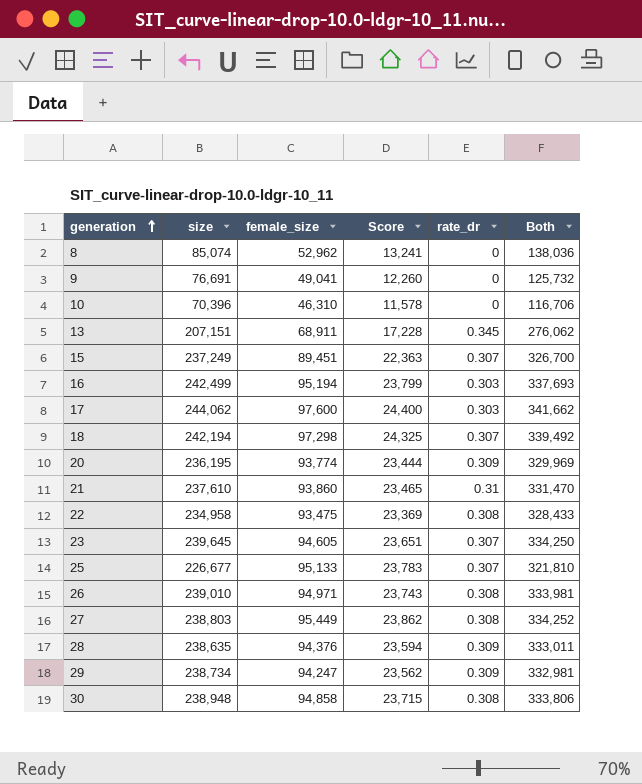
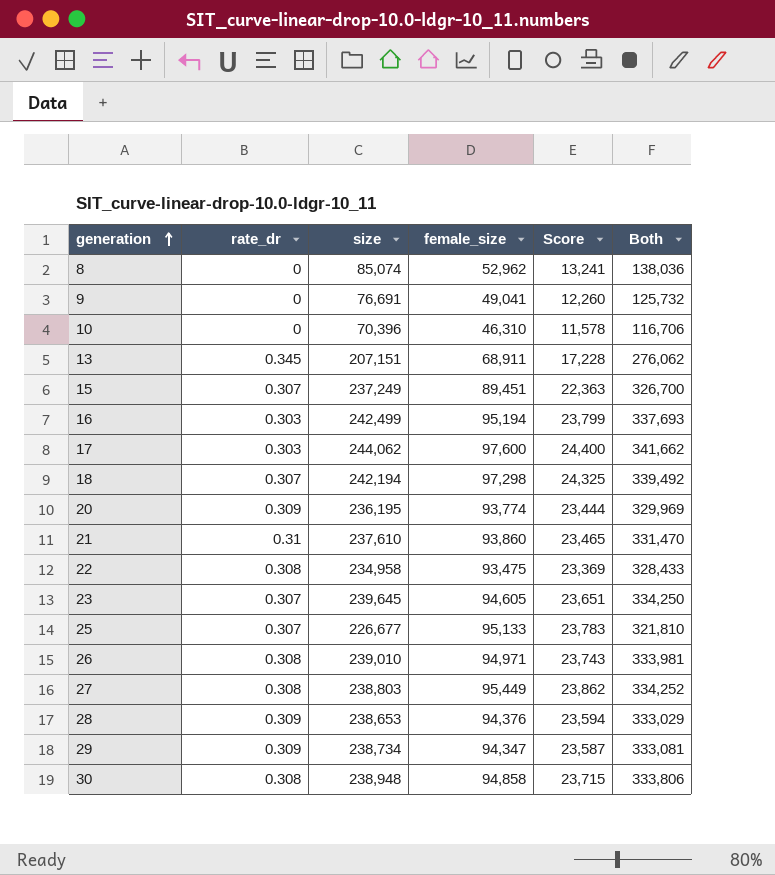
column rate_dr | position: 5 -> 2
28 | size: 238,635 -> 238,653
28 | Both: 333,011 -> 333,029
29 | female_size: 94,247 -> 94,347
29 | Score: 23,562 -> 23,587
29 | Both: 332,981 -> 333,081

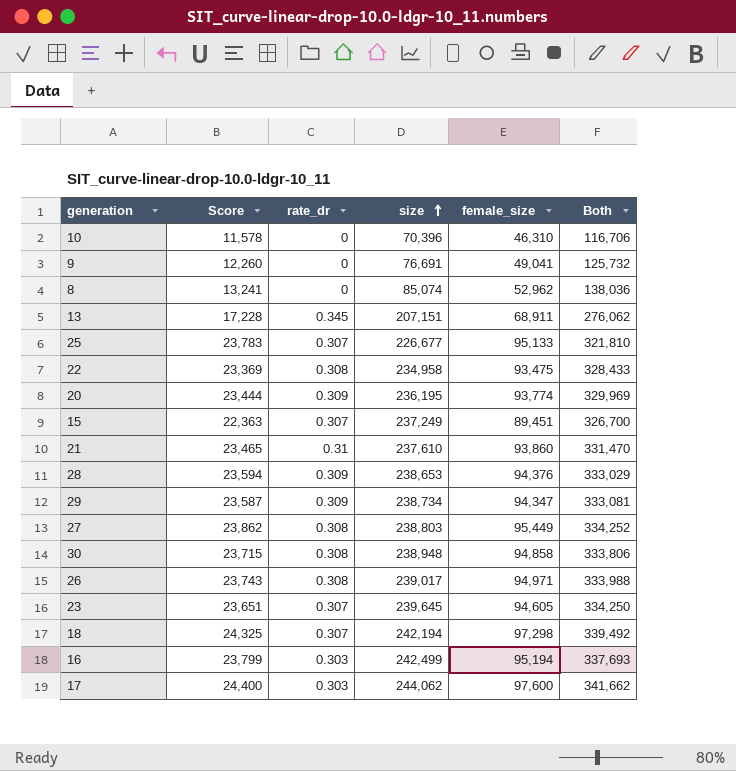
row order: generation ascending -> size ascending
column Score | position: 5 -> 2
26 | size: 239,010 -> 239,017
26 | Both: 333,981 -> 333,988

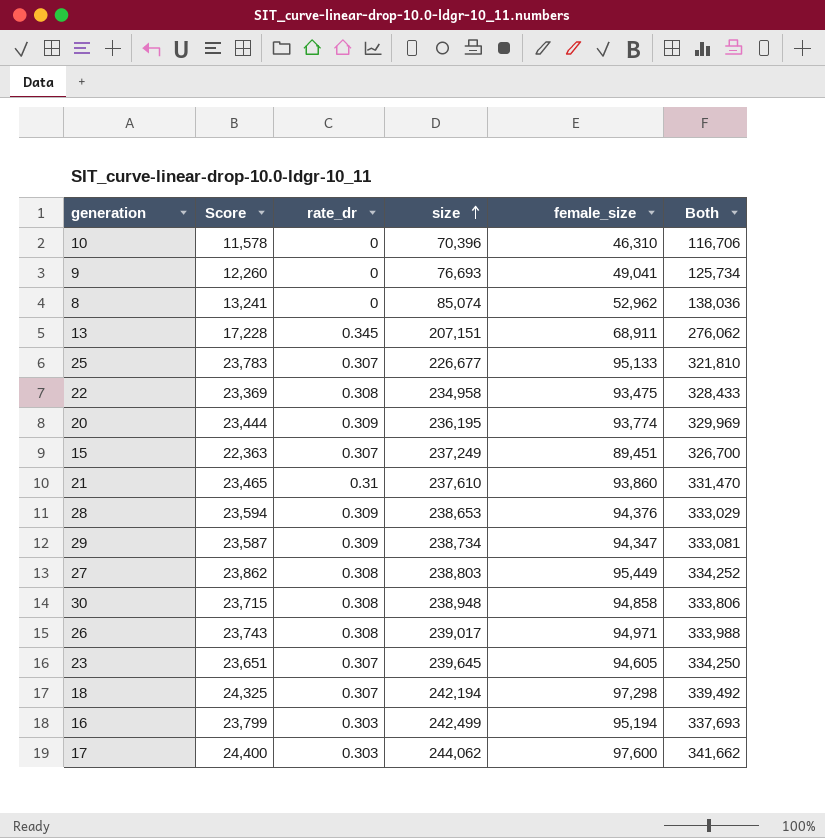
9 | size: 76,691 -> 76,693
9 | Both: 125,732 -> 125,734

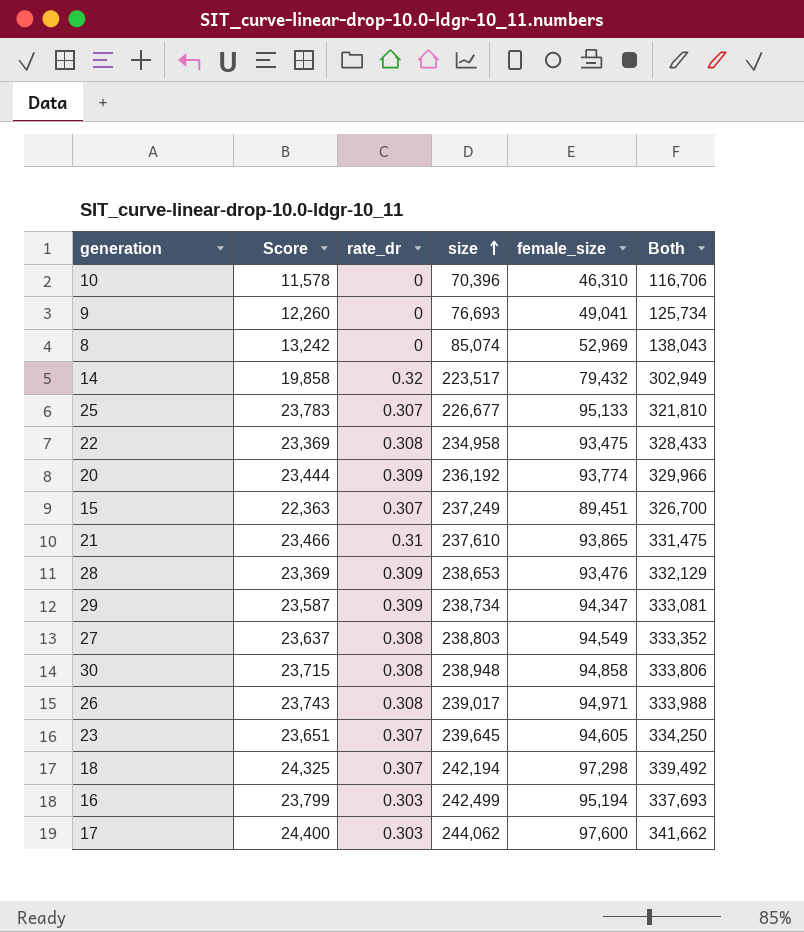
row 13: 17,228 | 0.345 | 207,151 | 68,911 | 276,062 -> none
8 | Score: 13,241 -> 13,242
8 | female_size: 52,962 -> 52,969
8 | Both: 138,036 -> 138,043
row 14: none -> 19,858 | 0.32 | 223,517 | 79,432 | 302,949
20 | size: 236,195 -> 236,192
20 | Both: 329,969 -> 329,966
21 | Score: 23,465 -> 23,466
21 | female_size: 93,860 -> 93,865
21 | Both: 331,470 -> 331,475
28 | Score: 23,594 -> 23,369
28 | female_size: 94,376 -> 93,476
28 | Both: 333,029 -> 332,129
27 | Score: 23,862 -> 23,637
27 | female_size: 95,449 -> 94,549
27 | Both: 334,252 -> 333,352

